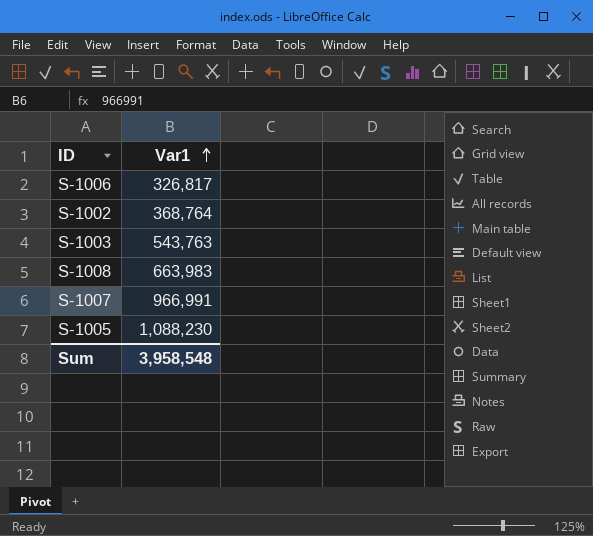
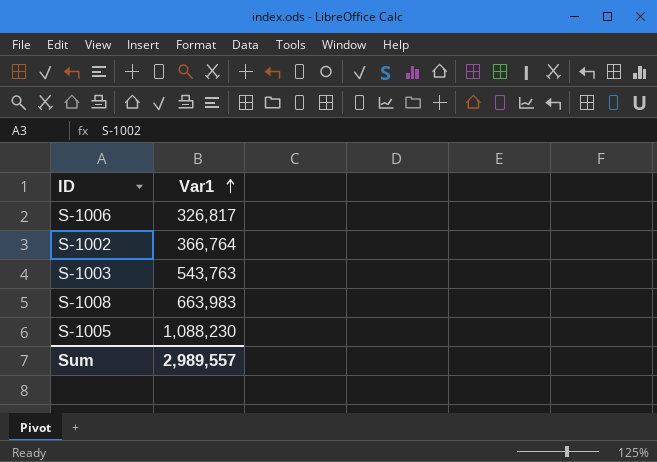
row S-1007: 966,991 -> none
S-1002 | Var1: 368,764 -> 366,764
Sum | Var1: 3,958,548 -> 2,989,557

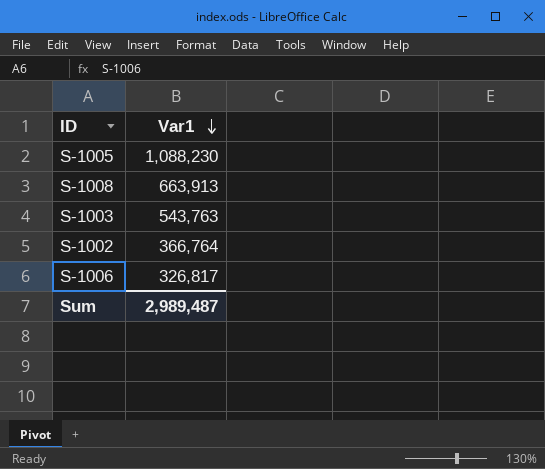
row order: Var1 ascending -> Var1 descending
S-1008 | Var1: 663,983 -> 663,913
Sum | Var1: 2,989,557 -> 2,989,487

